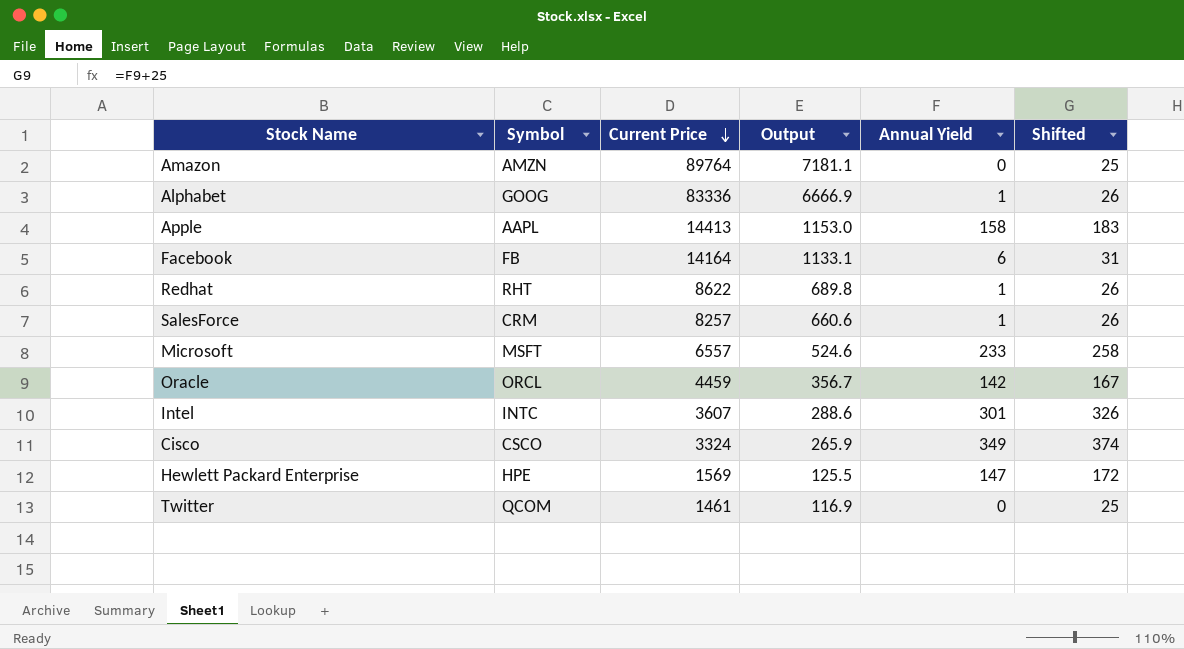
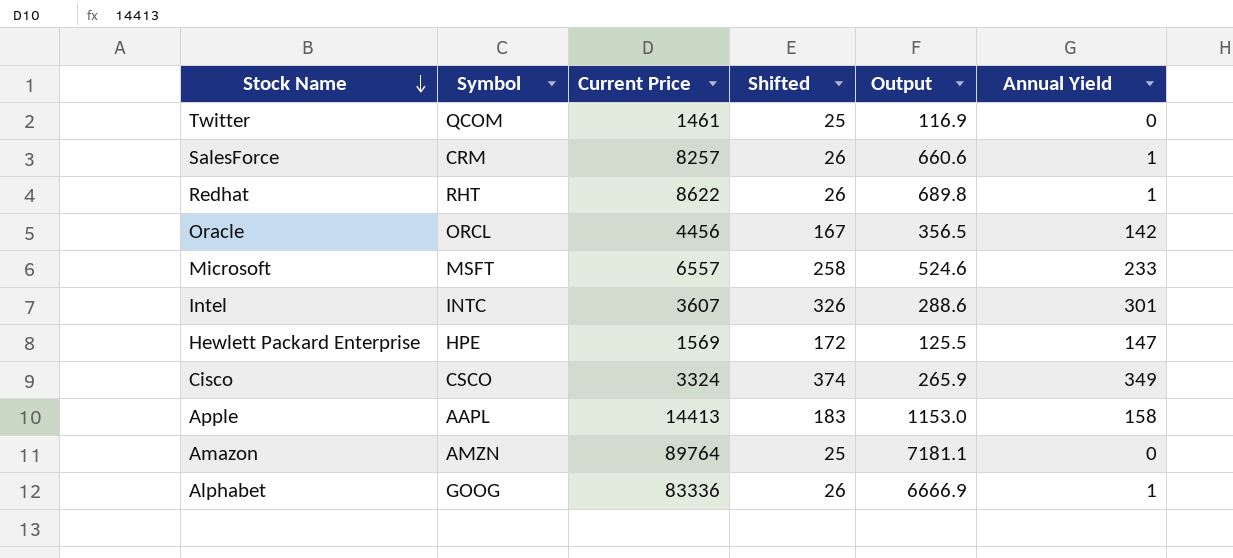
row order: Current Price descending -> Stock Name descending
column Shifted | position: 6 -> 4
row Facebook: FB | 14164 | 1133.1 | 6 | 31 -> none
Oracle | Current Price: 4459 -> 4456
Oracle | Output: 356.7 -> 356.5

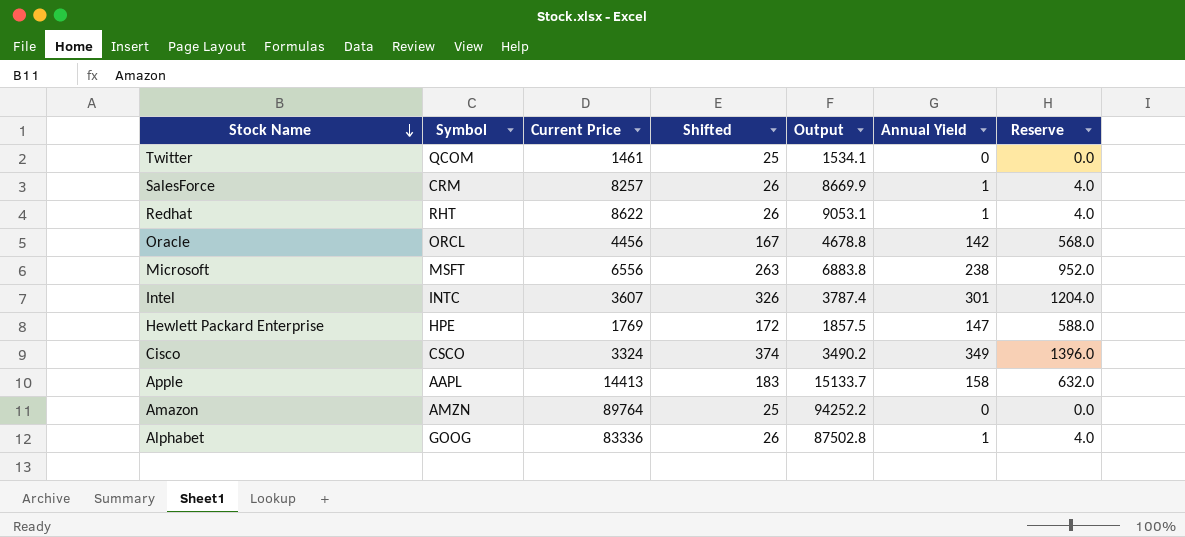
column Output | formula: [Current Price] * 0.08 -> [Current Price] * 1.05
column Reserve | formula: none -> [Annual Yield] * 4
Microsoft | Current Price: 6557 -> 6556
Microsoft | Shifted: 258 -> 263
Microsoft | Annual Yield: 233 -> 238
Hewlett Packard Enterprise | Current Price: 1569 -> 1769

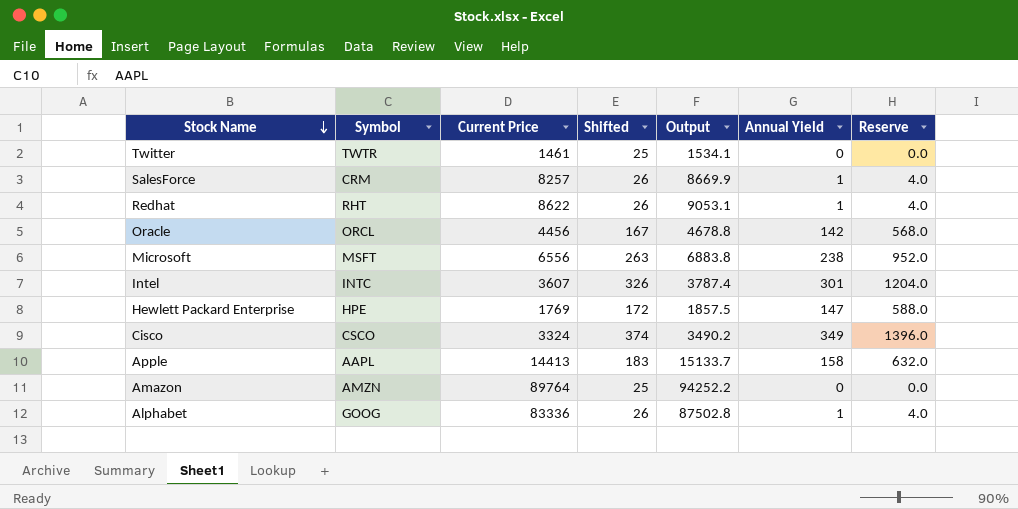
Twitter | Symbol: QCOM -> TWTR

